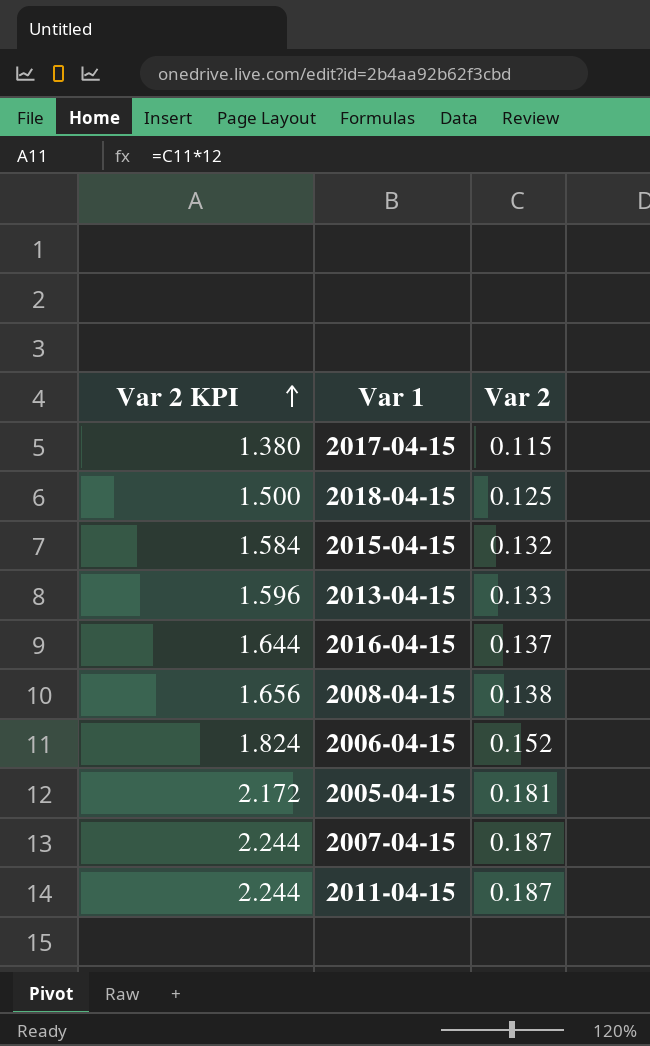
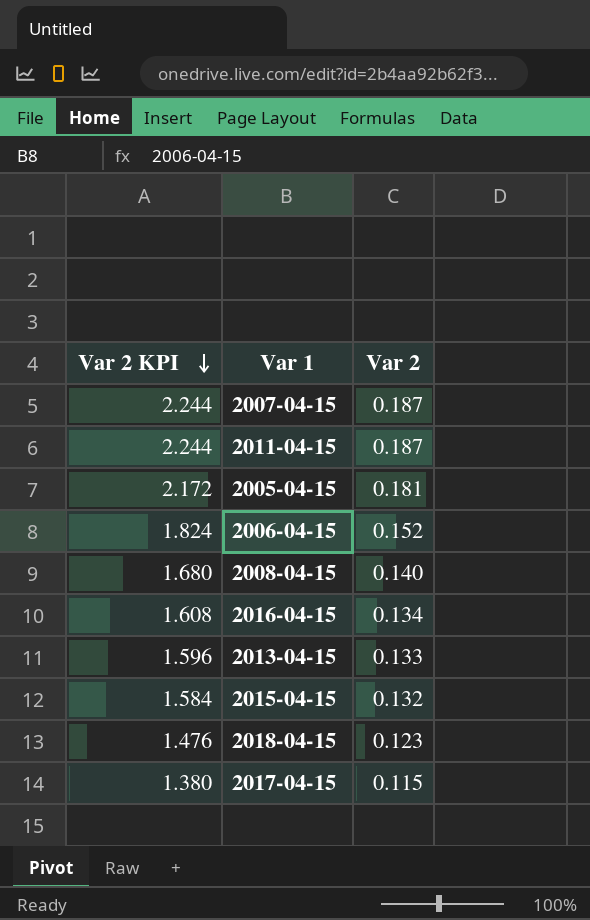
row order: Var 2 KPI ascending -> Var 2 KPI descending
2008-04-15 | Var 2 KPI: 1.656 -> 1.680
2008-04-15 | Var 2: 0.138 -> 0.140
2016-04-15 | Var 2 KPI: 1.644 -> 1.608
2016-04-15 | Var 2: 0.137 -> 0.134
2018-04-15 | Var 2 KPI: 1.500 -> 1.476
2018-04-15 | Var 2: 0.125 -> 0.123

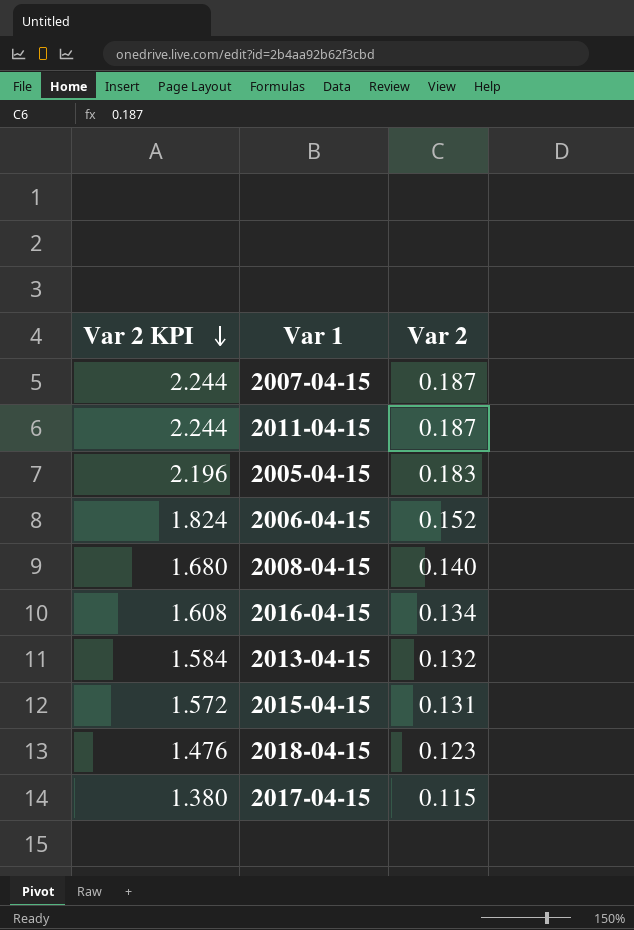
2005-04-15 | Var 2 KPI: 2.172 -> 2.196
2005-04-15 | Var 2: 0.181 -> 0.183
2013-04-15 | Var 2 KPI: 1.596 -> 1.584
2013-04-15 | Var 2: 0.133 -> 0.132
2015-04-15 | Var 2 KPI: 1.584 -> 1.572
2015-04-15 | Var 2: 0.132 -> 0.131

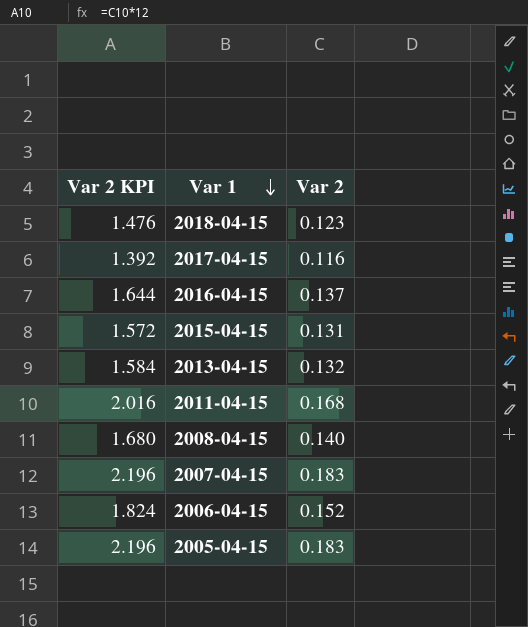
row order: Var 2 KPI descending -> Var 1 descending
2017-04-15 | Var 2 KPI: 1.380 -> 1.392
2017-04-15 | Var 2: 0.115 -> 0.116
2016-04-15 | Var 2 KPI: 1.608 -> 1.644
2016-04-15 | Var 2: 0.134 -> 0.137
2011-04-15 | Var 2 KPI: 2.244 -> 2.016
2011-04-15 | Var 2: 0.187 -> 0.168
2007-04-15 | Var 2 KPI: 2.244 -> 2.196
2007-04-15 | Var 2: 0.187 -> 0.183

